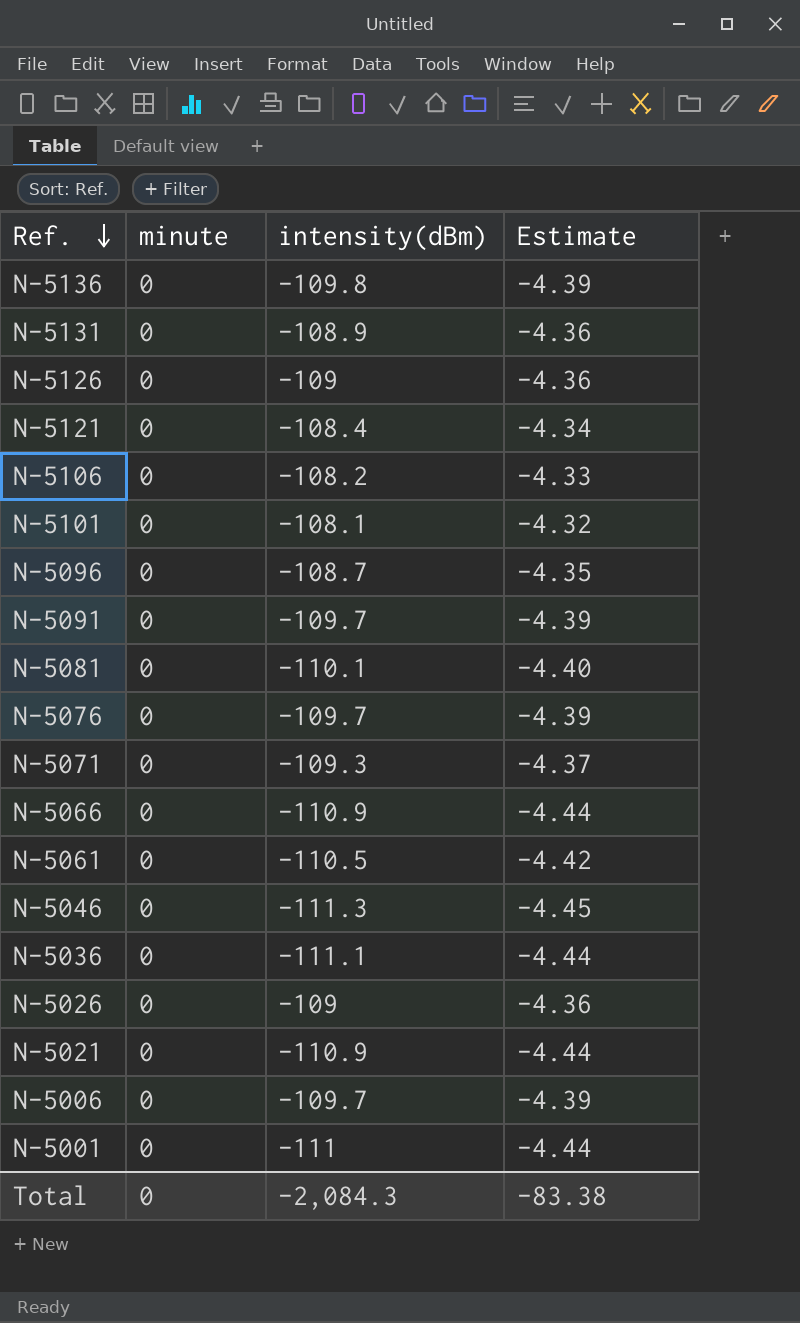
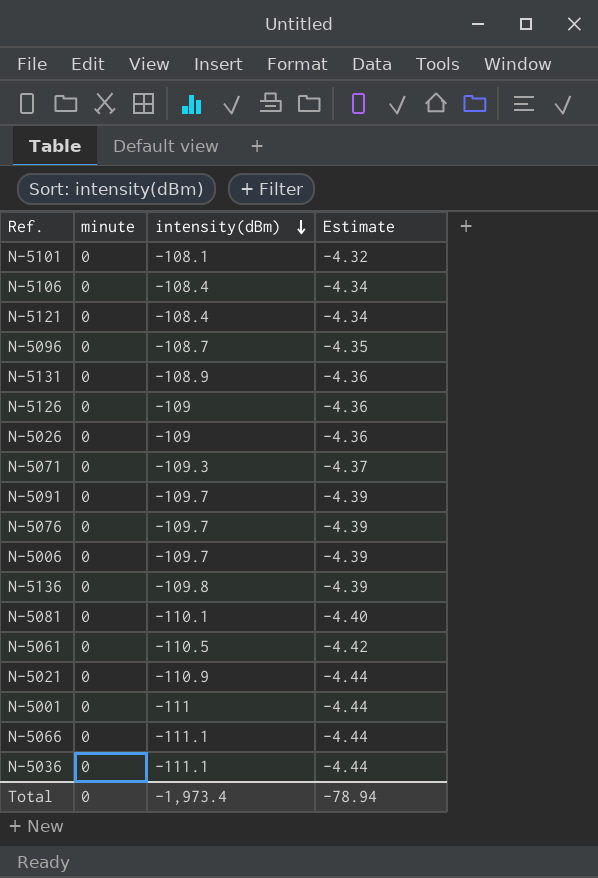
row order: Ref. descending -> intensity(dBm) descending
row N-5046: 0 | -111.3 | -4.45 -> none
N-5106 | intensity(dBm): -108.2 -> -108.4
N-5106 | Estimate: -4.33 -> -4.34
N-5066 | intensity(dBm): -110.9 -> -111.1
Total | intensity(dBm): -2,084.3 -> -1,973.4
Total | Estimate: -83.38 -> -78.94

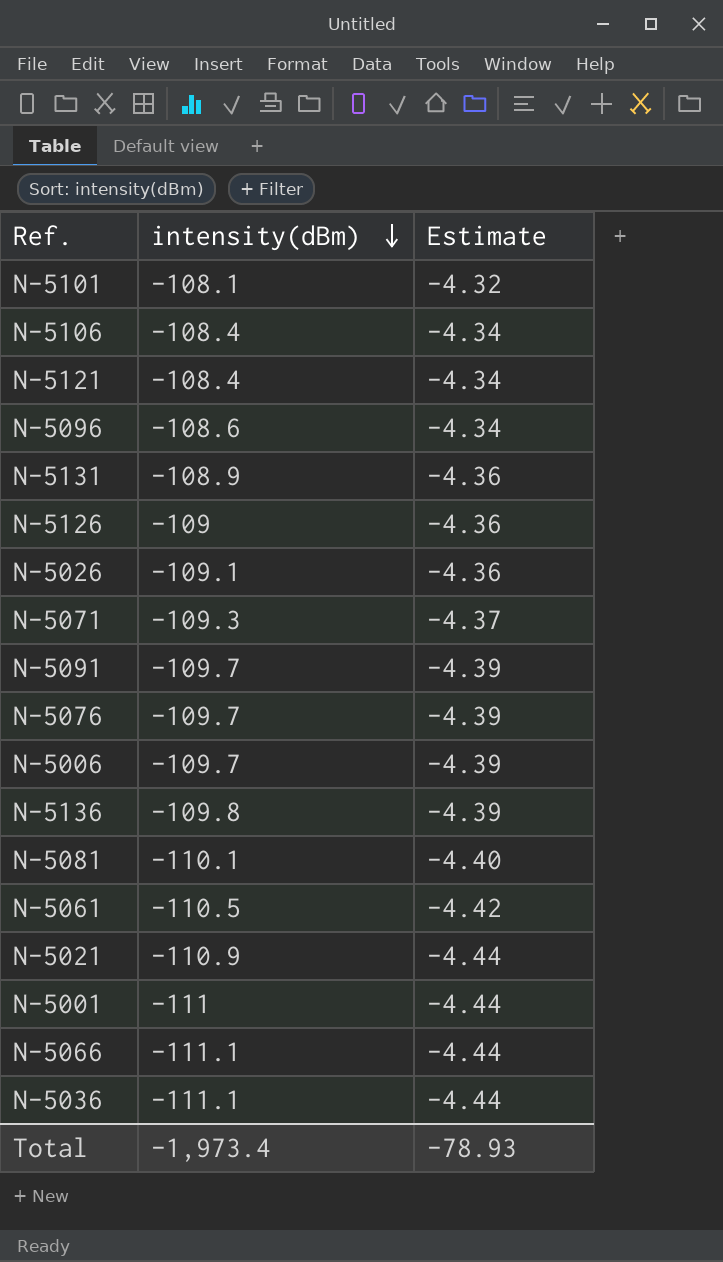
column minute | position: 2 -> none
N-5096 | intensity(dBm): -108.7 -> -108.6
N-5096 | Estimate: -4.35 -> -4.34
N-5026 | intensity(dBm): -109 -> -109.1
Total | Estimate: -78.94 -> -78.93

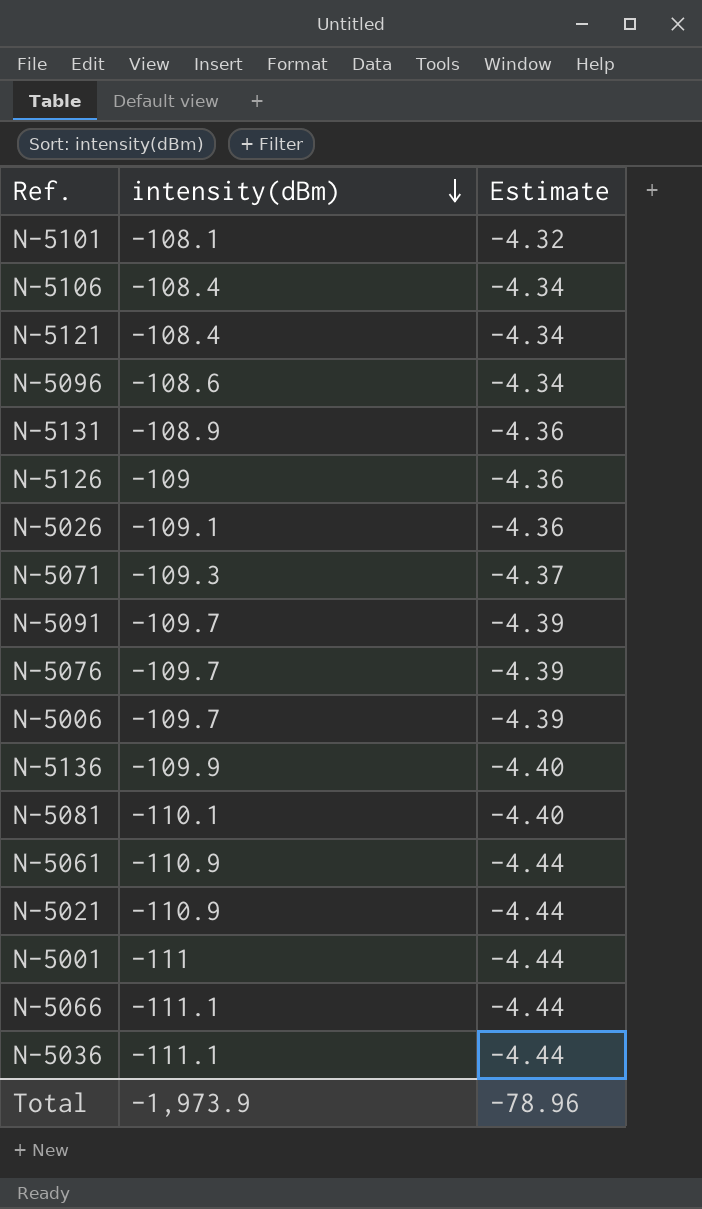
N-5136 | intensity(dBm): -109.8 -> -109.9
N-5136 | Estimate: -4.39 -> -4.40
N-5061 | intensity(dBm): -110.5 -> -110.9
N-5061 | Estimate: -4.42 -> -4.44
Total | intensity(dBm): -1,973.4 -> -1,973.9
Total | Estimate: -78.93 -> -78.96

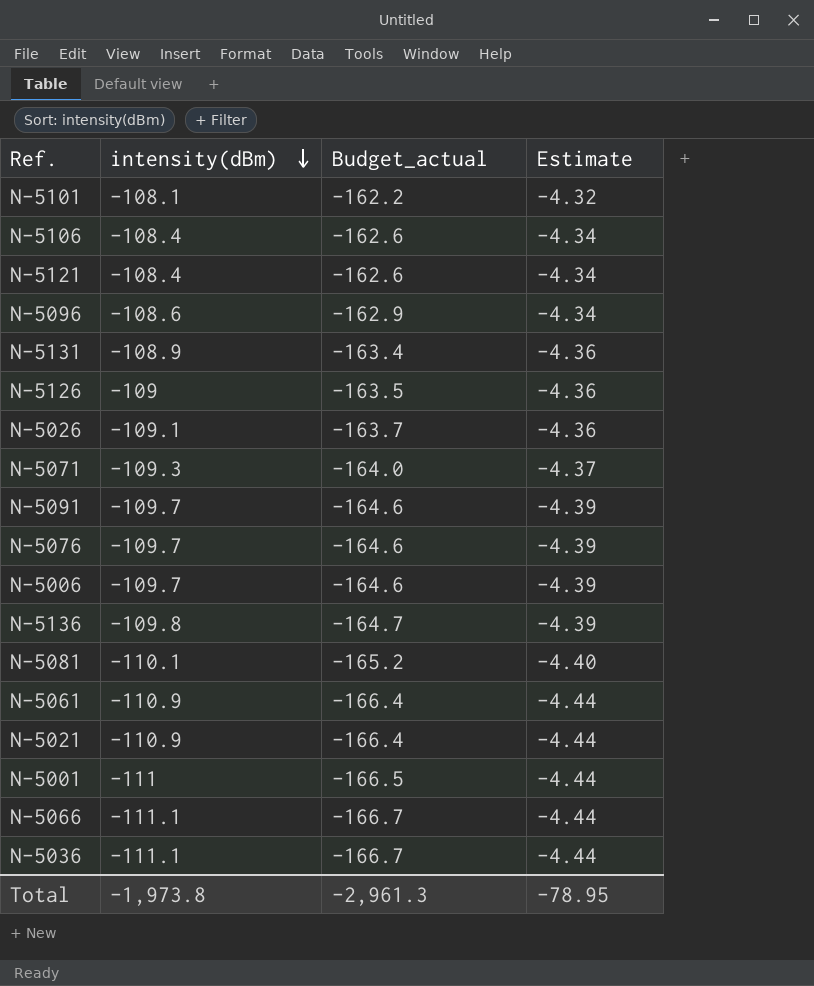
column Budget_actual | formula: none -> [intensity(dBm)] * 1.5
N-5136 | intensity(dBm): -109.9 -> -109.8
N-5136 | Estimate: -4.40 -> -4.39
Total | intensity(dBm): -1,973.9 -> -1,973.8
Total | Estimate: -78.96 -> -78.95

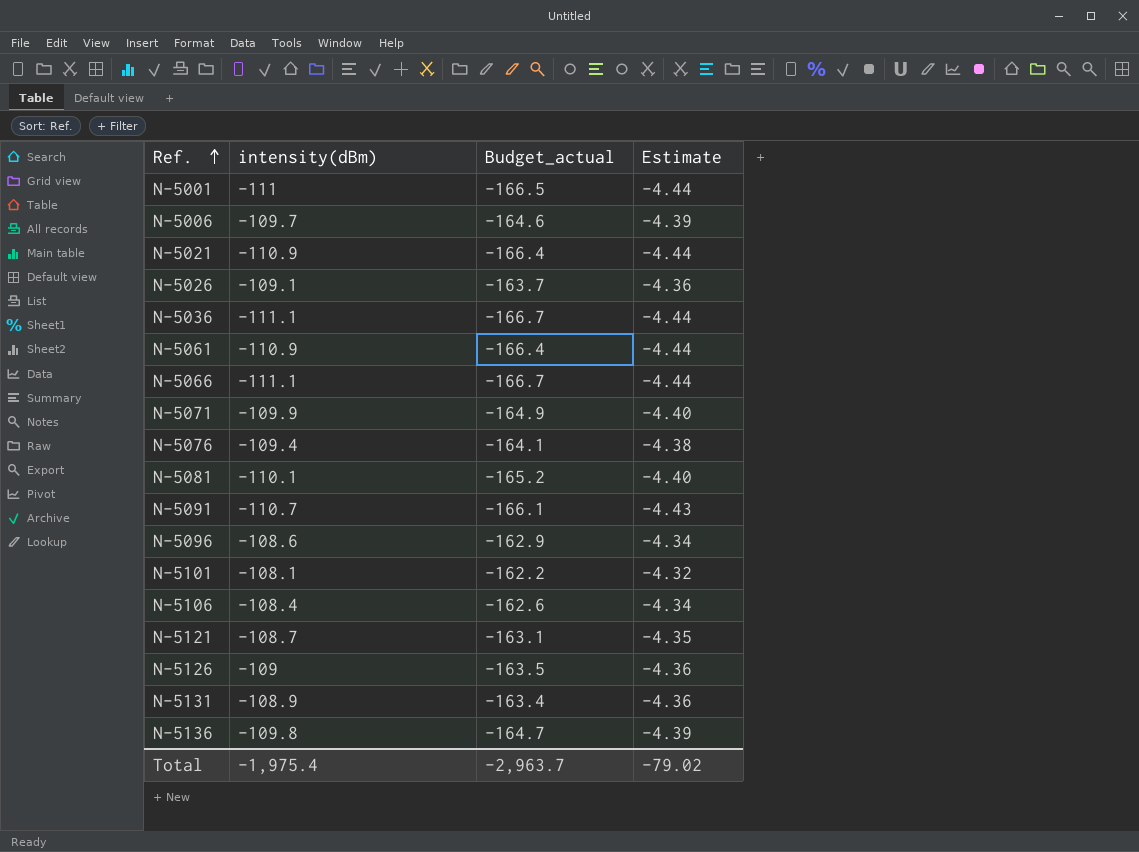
row order: intensity(dBm) descending -> Ref. ascending
N-5071 | intensity(dBm): -109.3 -> -109.9
N-5071 | Budget_actual: -164.0 -> -164.9
N-5071 | Estimate: -4.37 -> -4.40
N-5076 | intensity(dBm): -109.7 -> -109.4
N-5076 | Budget_actual: -164.6 -> -164.1
N-5076 | Estimate: -4.39 -> -4.38
N-5091 | intensity(dBm): -109.7 -> -110.7
N-5091 | Budget_actual: -164.6 -> -166.1
N-5091 | Estimate: -4.39 -> -4.43
N-5121 | intensity(dBm): -108.4 -> -108.7
N-5121 | Budget_actual: -162.6 -> -163.1
N-5121 | Estimate: -4.34 -> -4.35
Total | intensity(dBm): -1,973.8 -> -1,975.4
Total | Budget_actual: -2,961.3 -> -2,963.7
Total | Estimate: -78.95 -> -79.02

